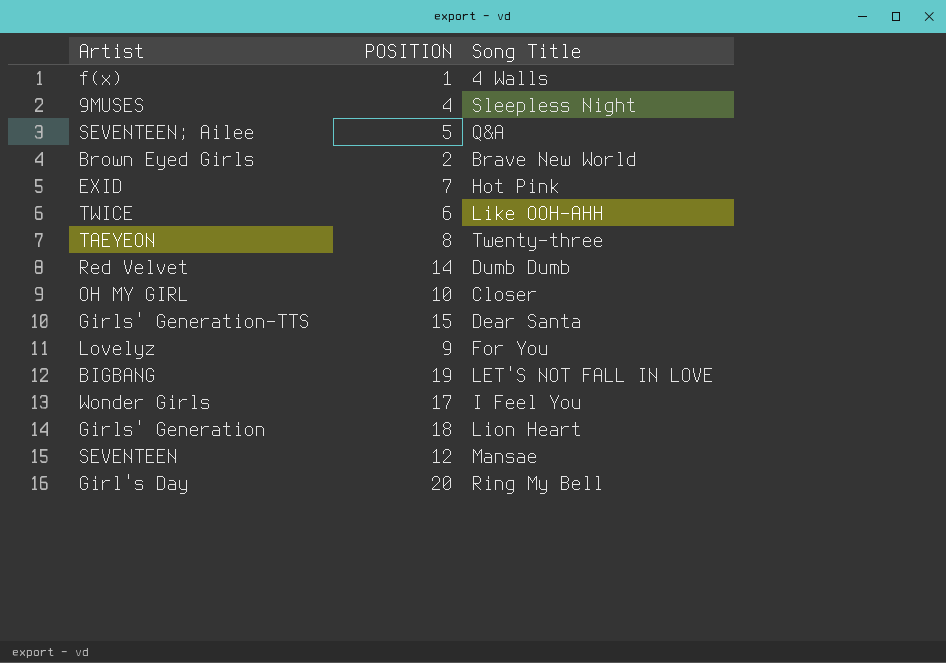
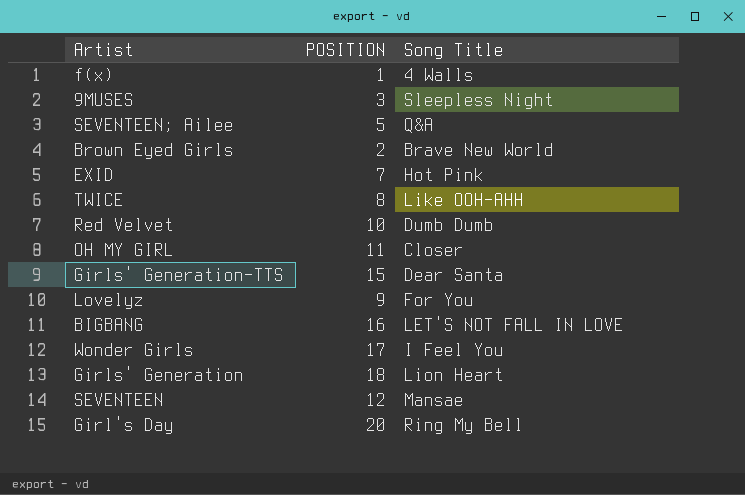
row TAEYEON: 8 | Twenty-three -> none
9MUSES | POSITION: 4 -> 3
TWICE | POSITION: 6 -> 8
Red Velvet | POSITION: 14 -> 10
OH MY GIRL | POSITION: 10 -> 11
BIGBANG | POSITION: 19 -> 16

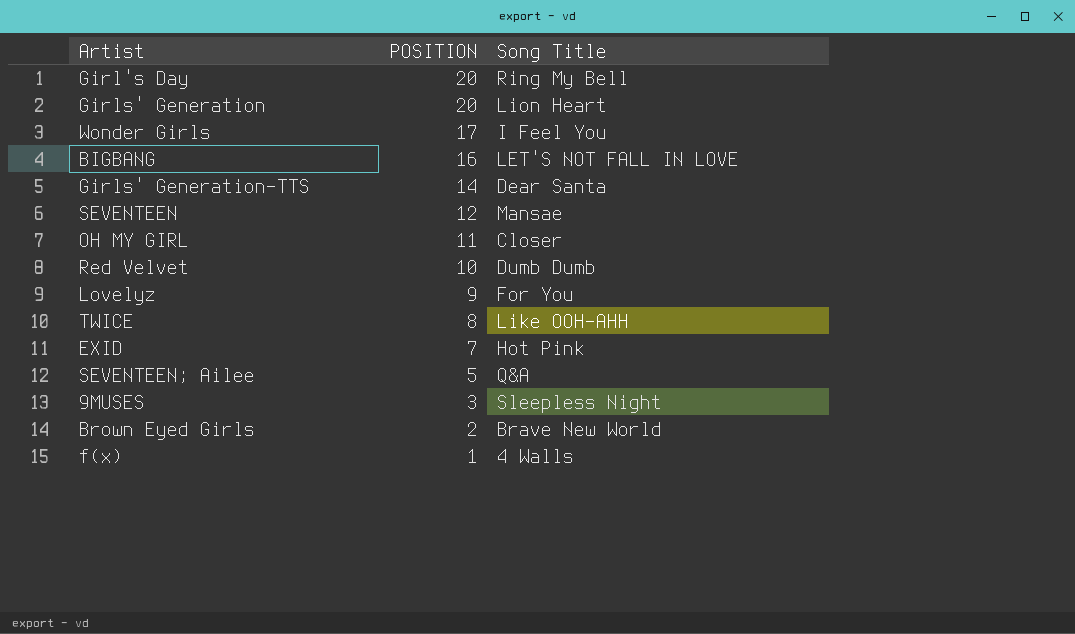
row order: none -> POSITION descending
Girls' Generation | POSITION: 18 -> 20
Girls' Generation-TTS | POSITION: 15 -> 14

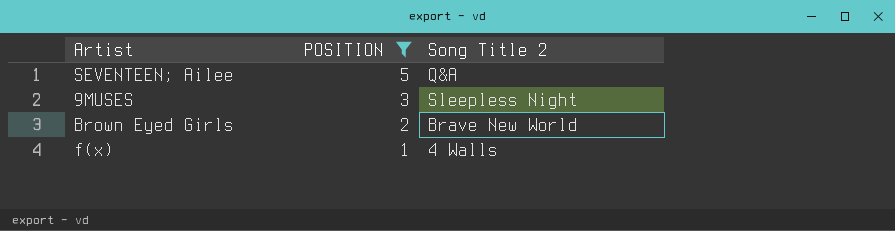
filter: none -> POSITION <= 5
column name: Song Title -> Song Title 2

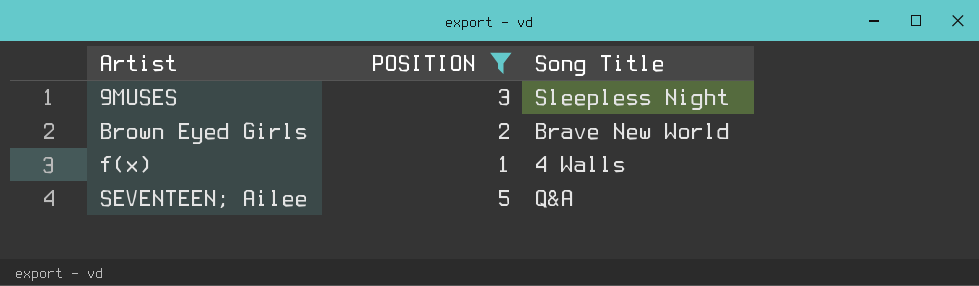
row order: POSITION descending -> Artist ascending
column name: Song Title 2 -> Song Title

